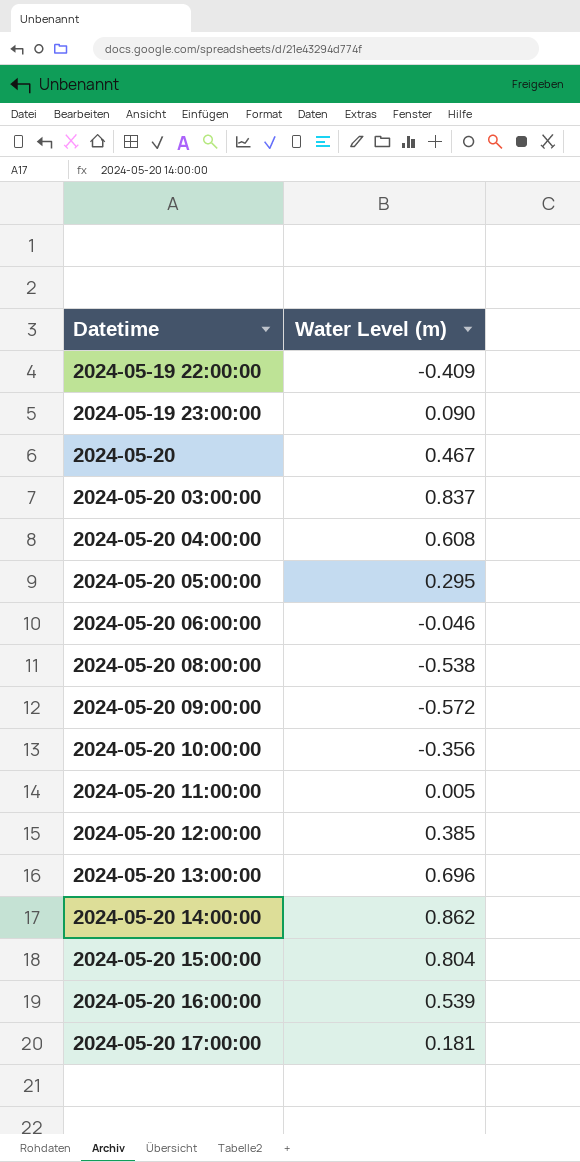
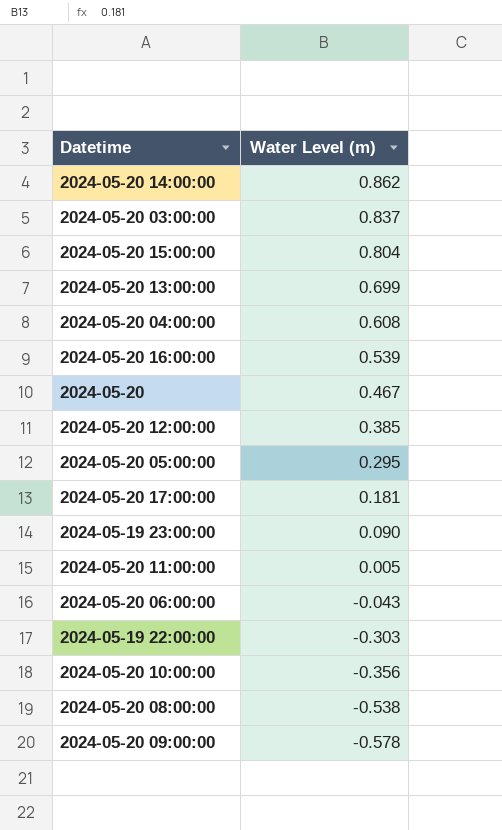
row order: Datetime ascending -> Water Level (m) descending
2024-05-20 13:00:00 | Water Level (m): 0.696 -> 0.699
2024-05-20 06:00:00 | Water Level (m): -0.046 -> -0.043
2024-05-19 22:00:00 | Water Level (m): -0.409 -> -0.303
2024-05-20 09:00:00 | Water Level (m): -0.572 -> -0.578

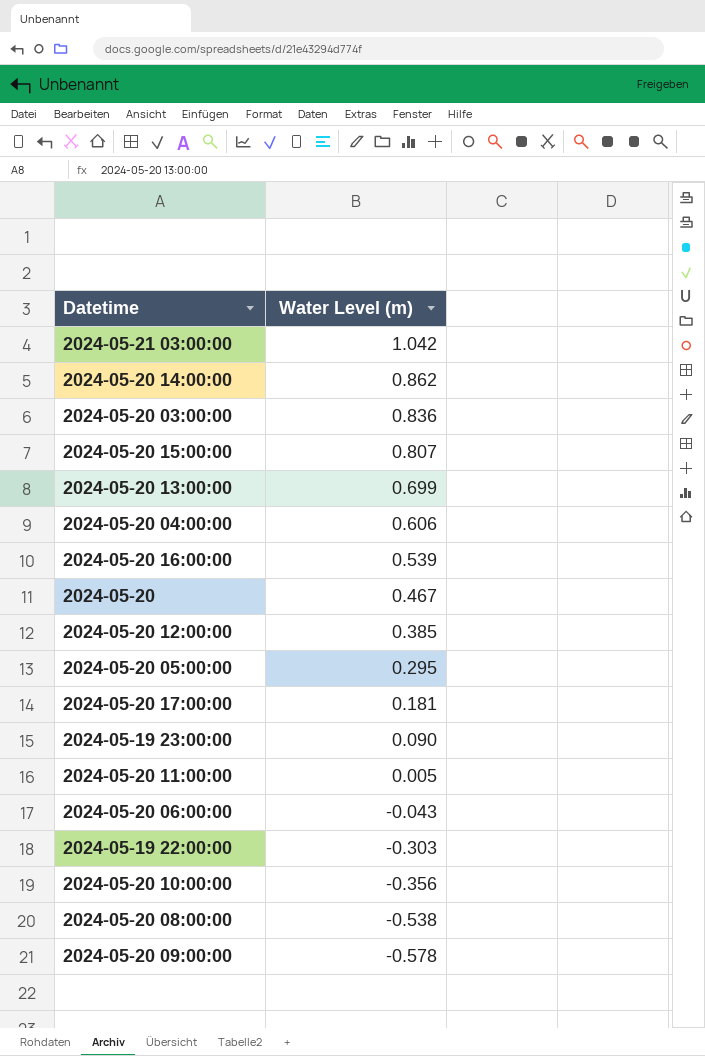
row 2024-05-21 03:00:00: none -> 1.042
2024-05-20 03:00:00 | Water Level (m): 0.837 -> 0.836
2024-05-20 15:00:00 | Water Level (m): 0.804 -> 0.807
2024-05-20 04:00:00 | Water Level (m): 0.608 -> 0.606

